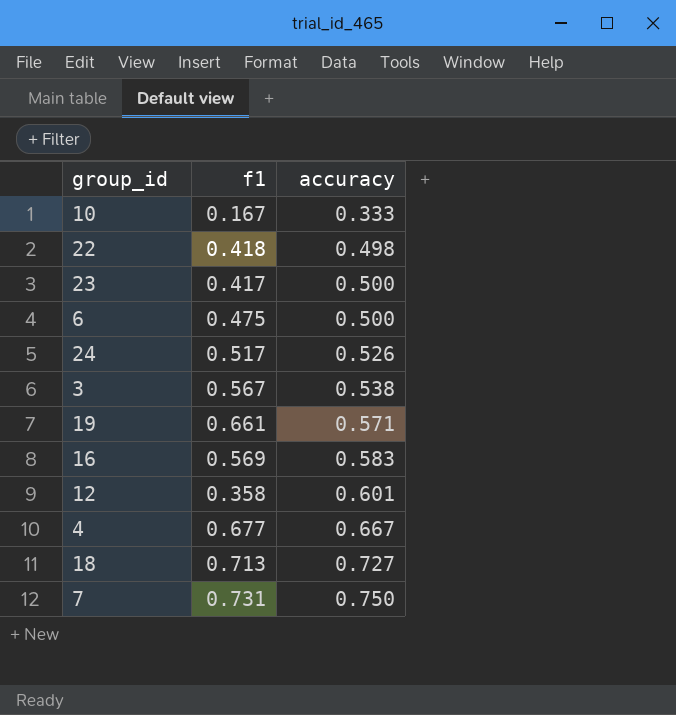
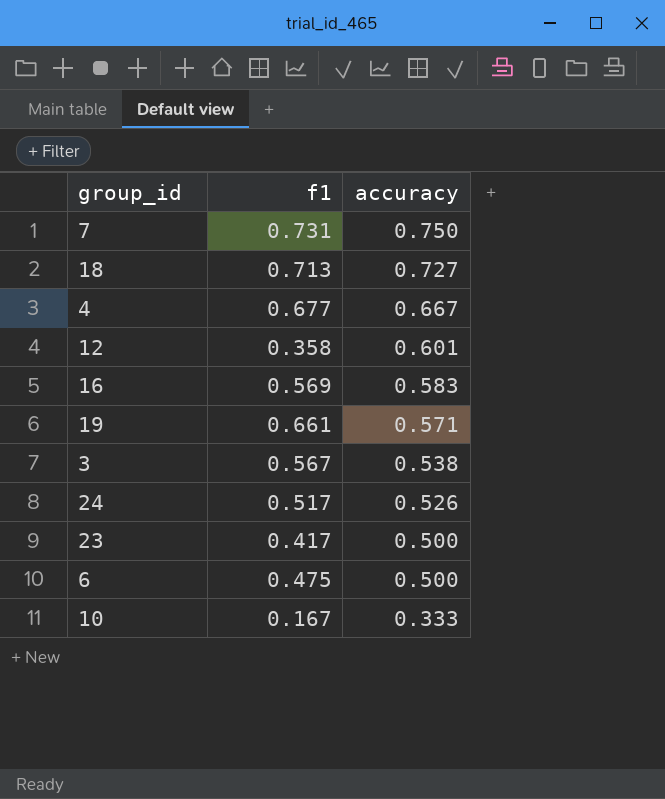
row order: accuracy ascending -> accuracy descending
row 22: 0.418 | 0.498 -> none

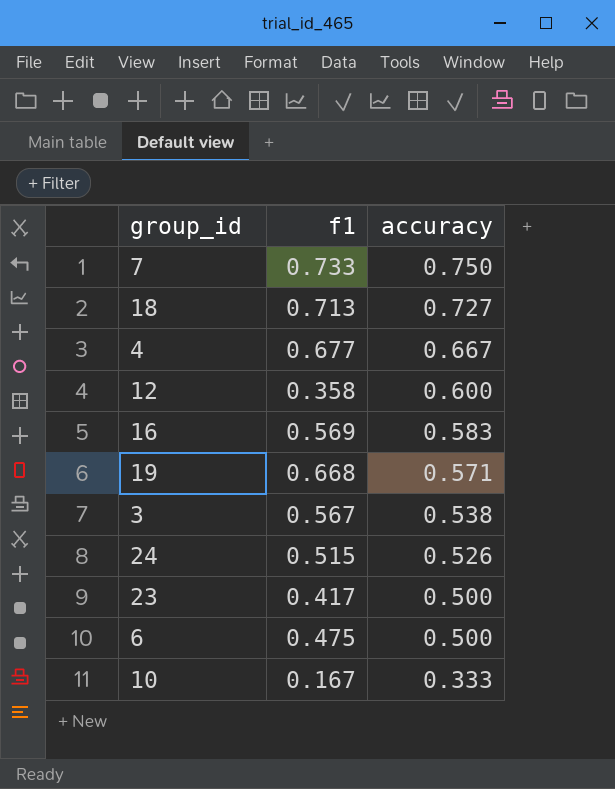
7 | f1: 0.731 -> 0.733
12 | accuracy: 0.601 -> 0.600
19 | f1: 0.661 -> 0.668
24 | f1: 0.517 -> 0.515

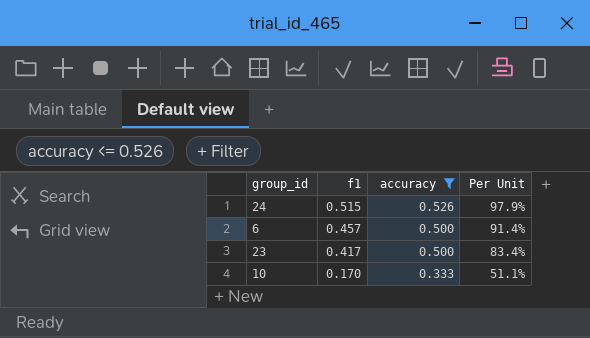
filter: none -> accuracy <= 0.526
row order: accuracy descending -> f1 descending
column Per Unit | formula: none -> [f1] / [accuracy]
6 | f1: 0.475 -> 0.457
10 | f1: 0.167 -> 0.170

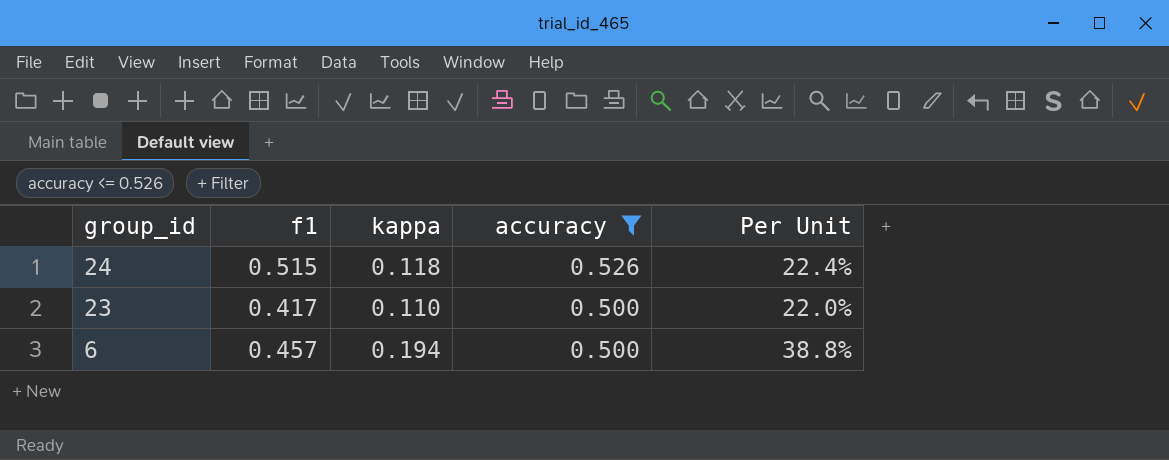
row order: f1 descending -> group_id descending
column kappa | position: none -> 3
column Per Unit | formula: [f1] / [accuracy] -> [kappa] / [accuracy]
row 10: 0.170 | 0.333 | 51.1% -> none

